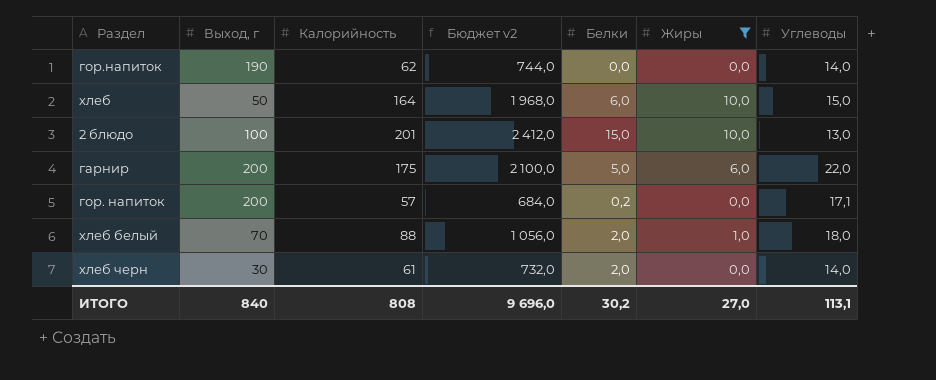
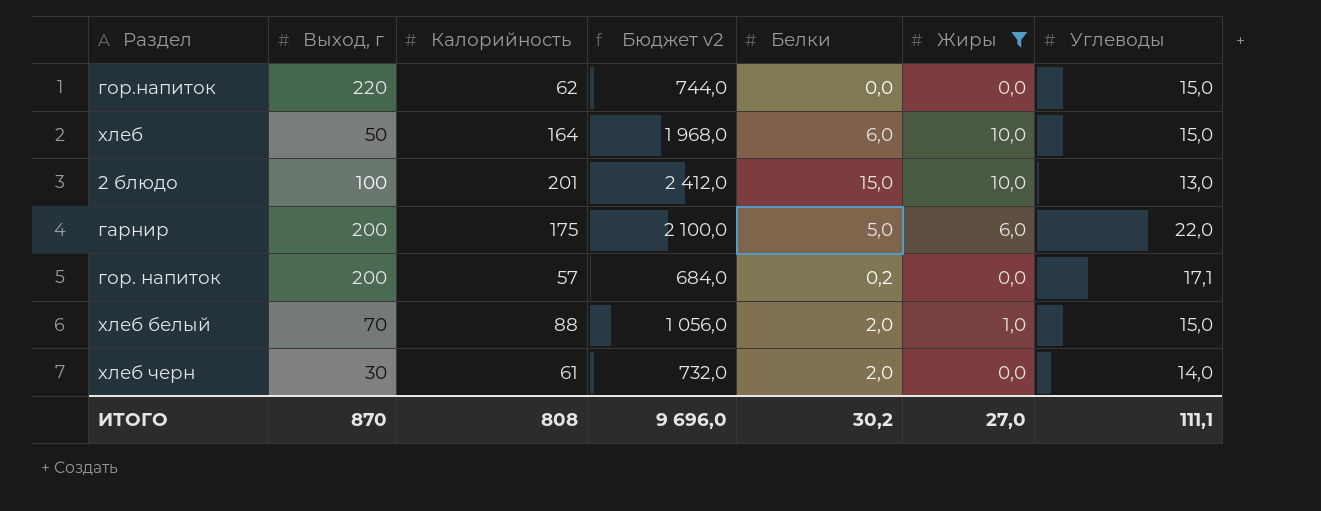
гор.напиток | Выход, г: 190 -> 220
гор.напиток | Углеводы: 14,0 -> 15,0
хлеб белый | Углеводы: 18,0 -> 15,0
ИТОГО | Выход, г: 840 -> 870
ИТОГО | Углеводы: 113,1 -> 111,1

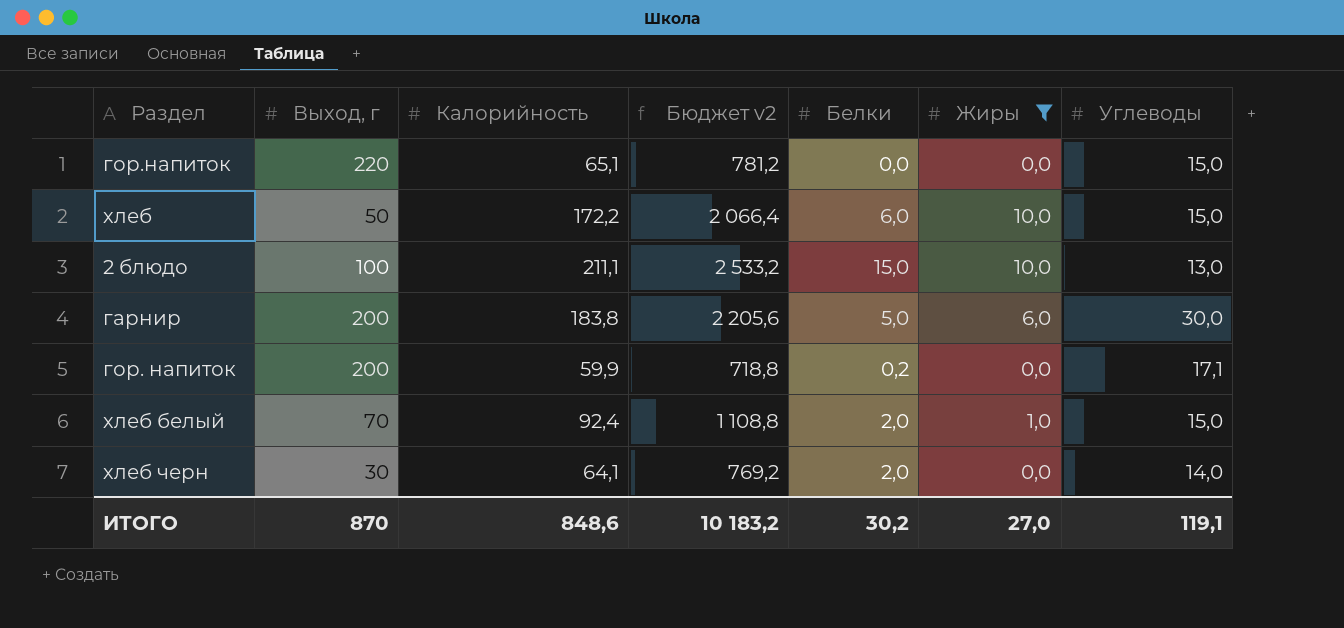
гор.напиток | Калорийность: 62 -> 65,1
гор.напиток | Бюджет v2: 744,0 -> 781,2
хлеб | Калорийность: 164 -> 172,2
хлеб | Бюджет v2: 1 968,0 -> 2 066,4
2 блюдо | Калорийность: 201 -> 211,1
2 блюдо | Бюджет v2: 2 412,0 -> 2 533,2
гарнир | Калорийность: 175 -> 183,8
гарнир | Бюджет v2: 2 100,0 -> 2 205,6
гарнир | Углеводы: 22,0 -> 30,0
гор. напиток | Калорийность: 57 -> 59,9
гор. напиток | Бюджет v2: 684,0 -> 718,8
хлеб белый | Калорийность: 88 -> 92,4
хлеб белый | Бюджет v2: 1 056,0 -> 1 108,8
хлеб черн | Калорийность: 61 -> 64,1
хлеб черн | Бюджет v2: 732,0 -> 769,2
ИТОГО | Калорийность: 808 -> 848,6
ИТОГО | Бюджет v2: 9 696,0 -> 10 183,2
ИТОГО | Углеводы: 111,1 -> 119,1

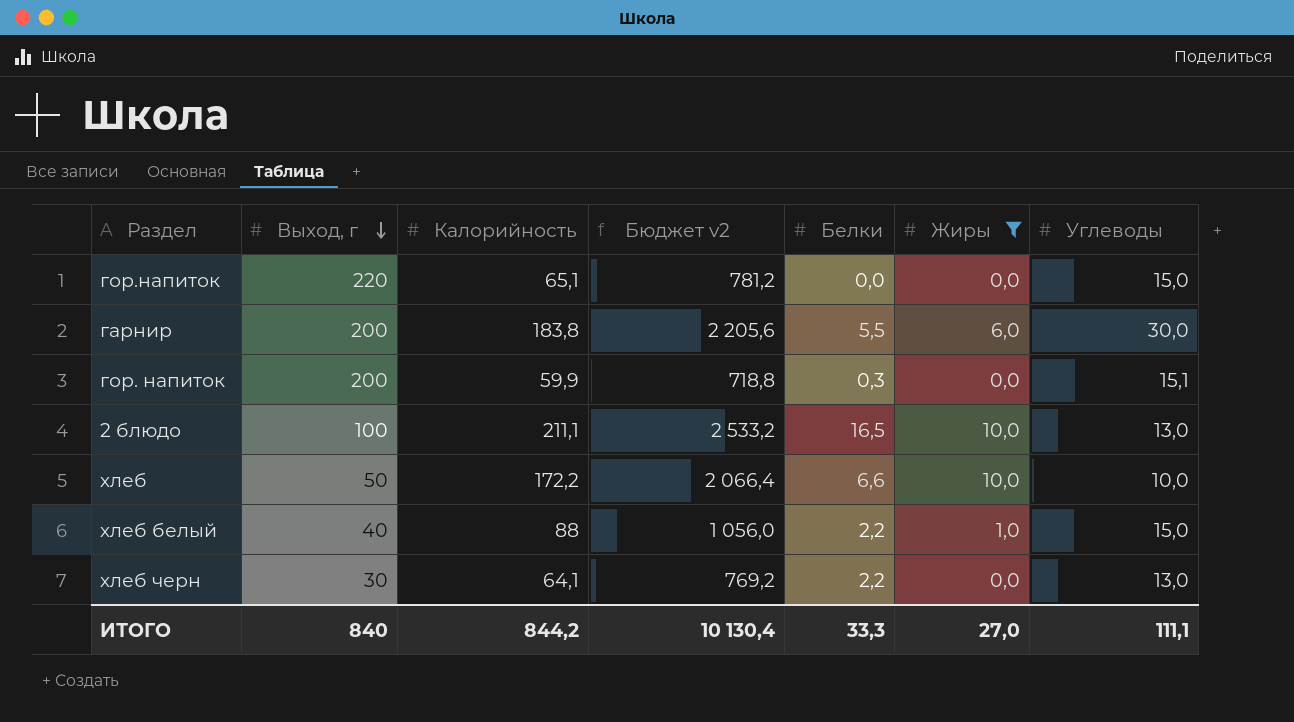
row order: none -> Выход, г descending
гарнир | Белки: 5,0 -> 5,5
гор. напиток | Белки: 0,2 -> 0,3
гор. напиток | Углеводы: 17,1 -> 15,1
2 блюдо | Белки: 15,0 -> 16,5
хлеб | Белки: 6,0 -> 6,6
хлеб | Углеводы: 15,0 -> 10,0
хлеб белый | Выход, г: 70 -> 40
хлеб белый | Калорийность: 92,4 -> 88
хлеб белый | Бюджет v2: 1 108,8 -> 1 056,0
хлеб белый | Белки: 2,0 -> 2,2
хлеб черн | Белки: 2,0 -> 2,2
хлеб черн | Углеводы: 14,0 -> 13,0
ИТОГО | Выход, г: 870 -> 840
ИТОГО | Калорийность: 848,6 -> 844,2
ИТОГО | Бюджет v2: 10 183,2 -> 10 130,4
ИТОГО | Белки: 30,2 -> 33,3
ИТОГО | Углеводы: 119,1 -> 111,1

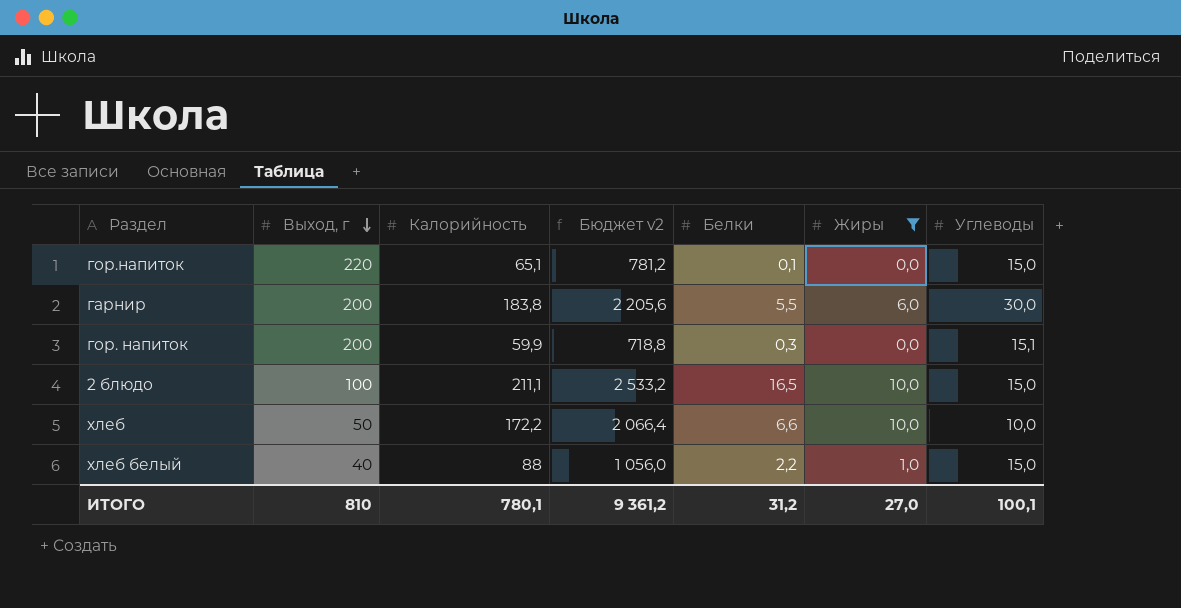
row хлеб черн: 30 | 64,1 | 769,2 | 2,2 | 0,0 | 13,0 -> none
гор.напиток | Белки: 0,0 -> 0,1
2 блюдо | Углеводы: 13,0 -> 15,0
ИТОГО | Выход, г: 840 -> 810
ИТОГО | Калорийность: 844,2 -> 780,1
ИТОГО | Бюджет v2: 10 130,4 -> 9 361,2
ИТОГО | Белки: 33,3 -> 31,2
ИТОГО | Углеводы: 111,1 -> 100,1

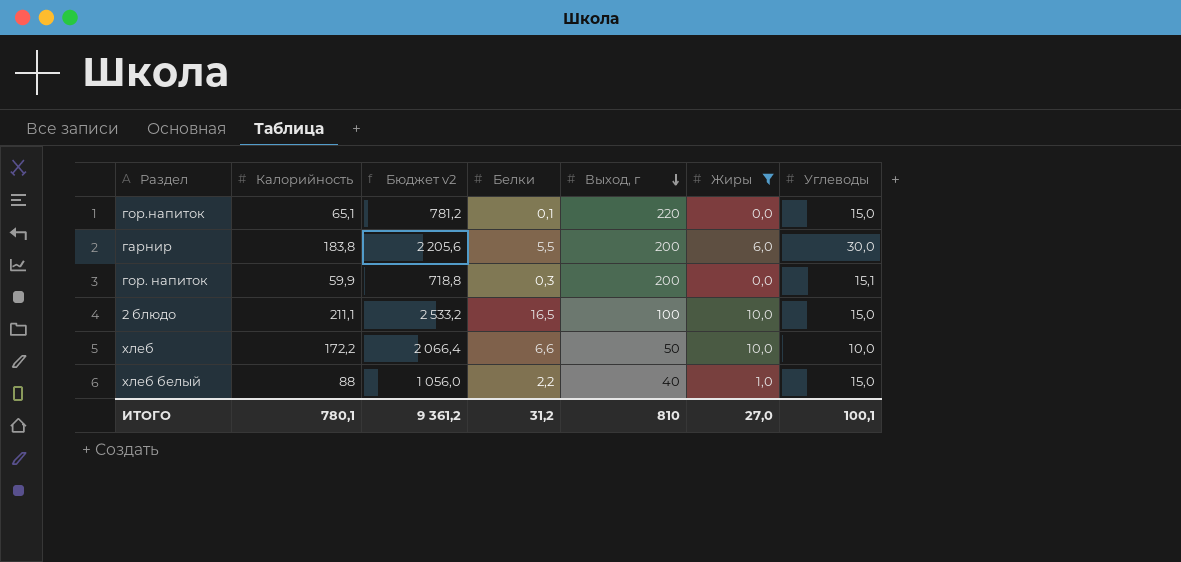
column Выход, г | position: 2 -> 5

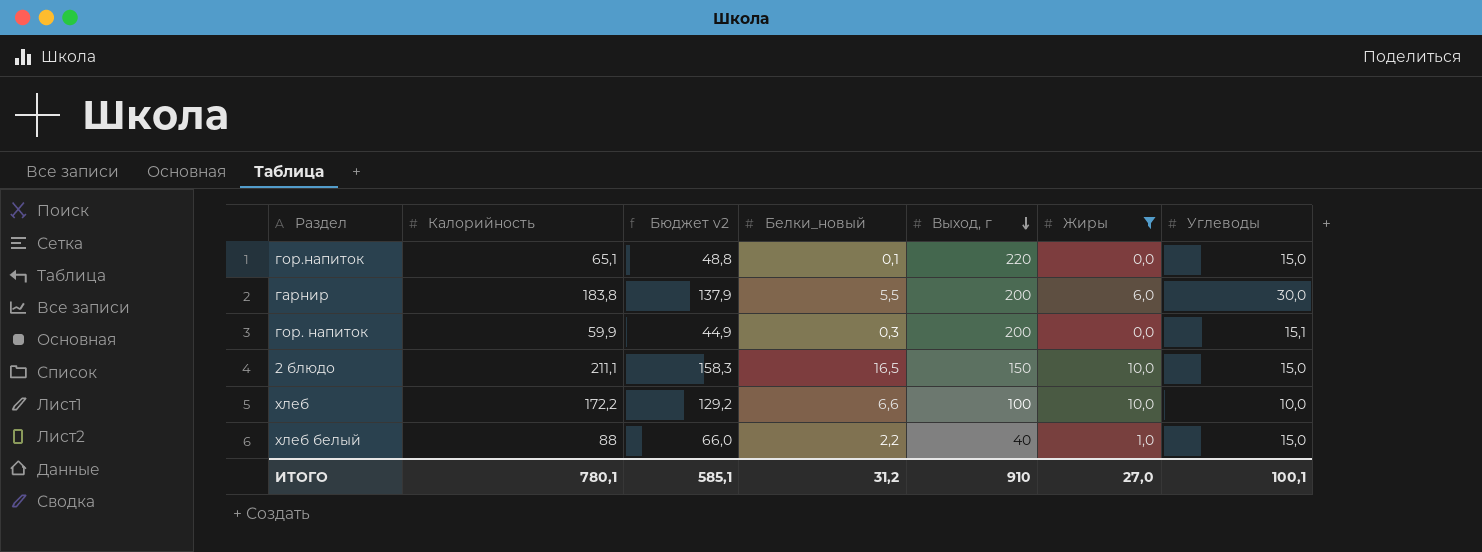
column Бюджет v2 | formula: [Калорийность] * 12 -> [Калорийность] * 0,75
column name: Белки -> Белки_новый
2 блюдо | Выход, г: 100 -> 150
хлеб | Выход, г: 50 -> 100
ИТОГО | Бюджет v2: 9 361,2 -> 585,1
ИТОГО | Выход, г: 810 -> 910

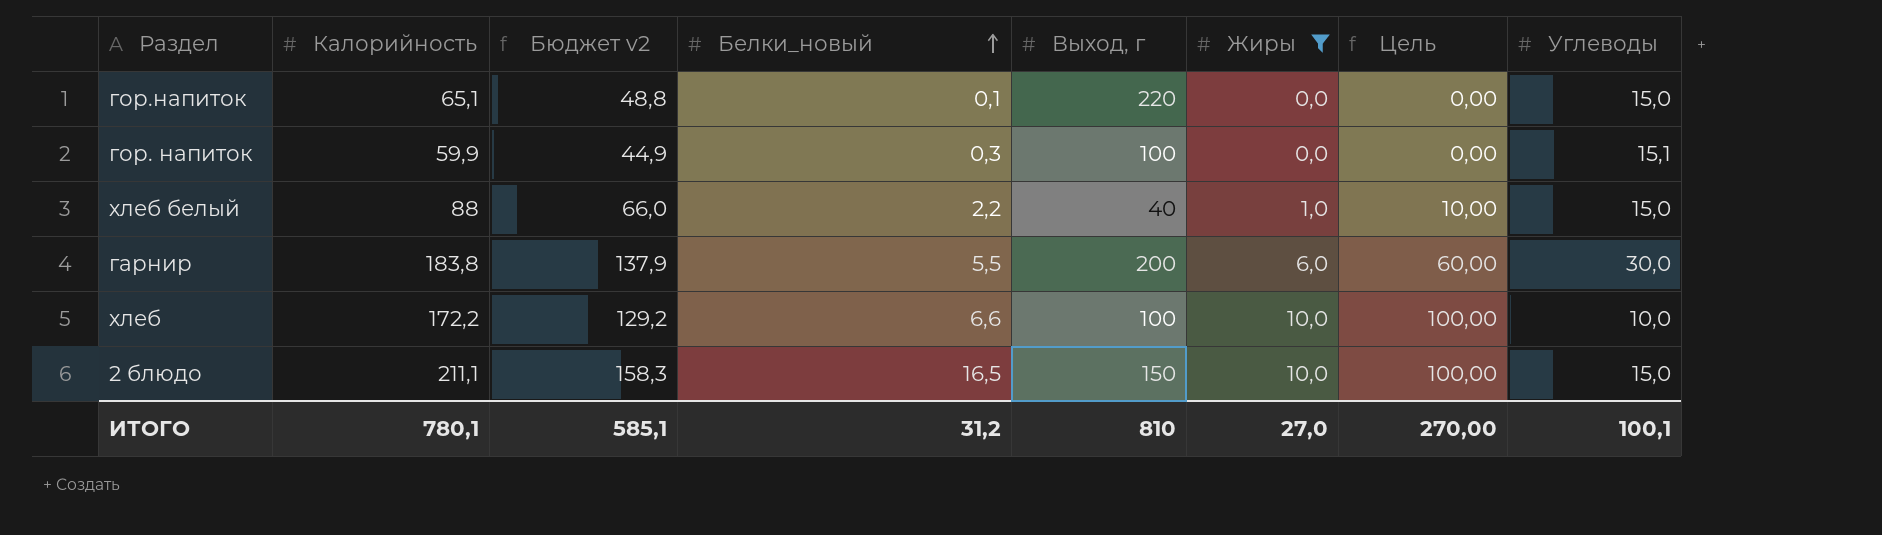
row order: Выход, г descending -> Белки_новый ascending
column Цель | formula: none -> [Жиры] * 10
гор. напиток | Выход, г: 200 -> 100
ИТОГО | Выход, г: 910 -> 810

